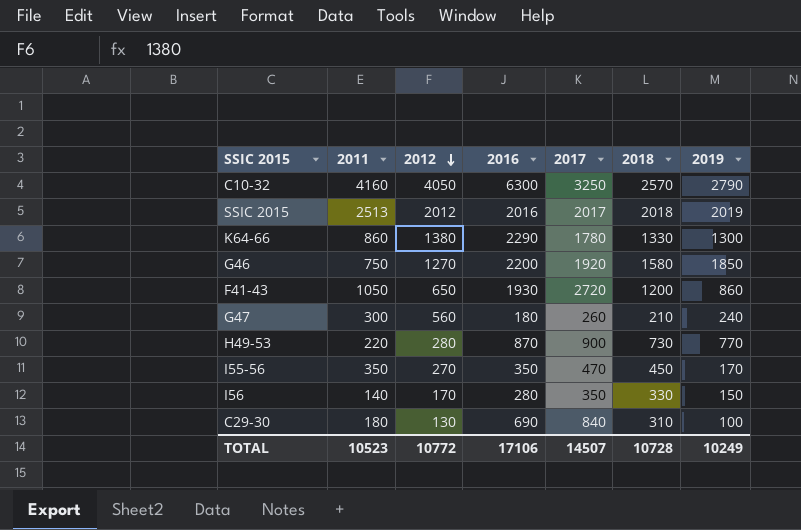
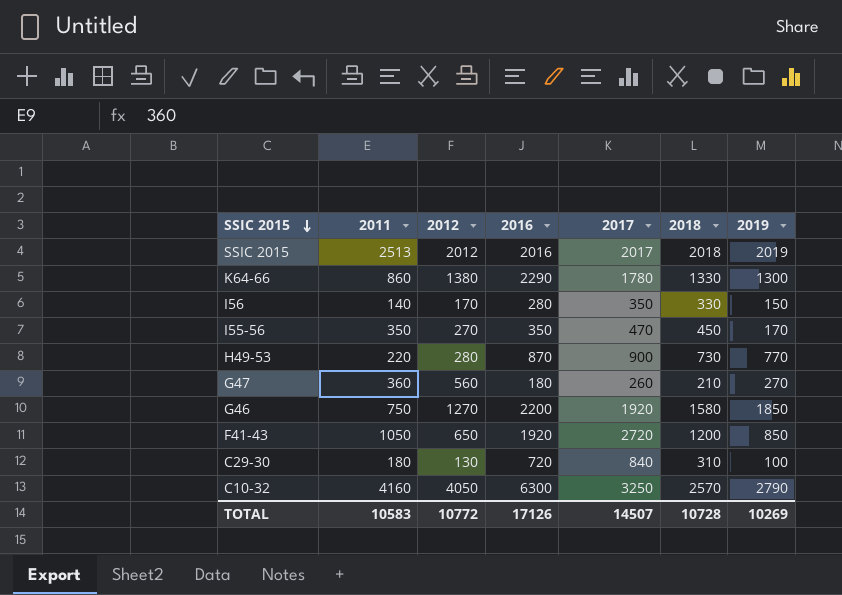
row order: 2012 descending -> SSIC 2015 descending
G47 | 2011: 300 -> 360
G47 | 2019: 240 -> 270
F41-43 | 2016: 1930 -> 1920
F41-43 | 2019: 860 -> 850
C29-30 | 2016: 690 -> 720
TOTAL | 2011: 10523 -> 10583
TOTAL | 2016: 17106 -> 17126
TOTAL | 2019: 10249 -> 10269

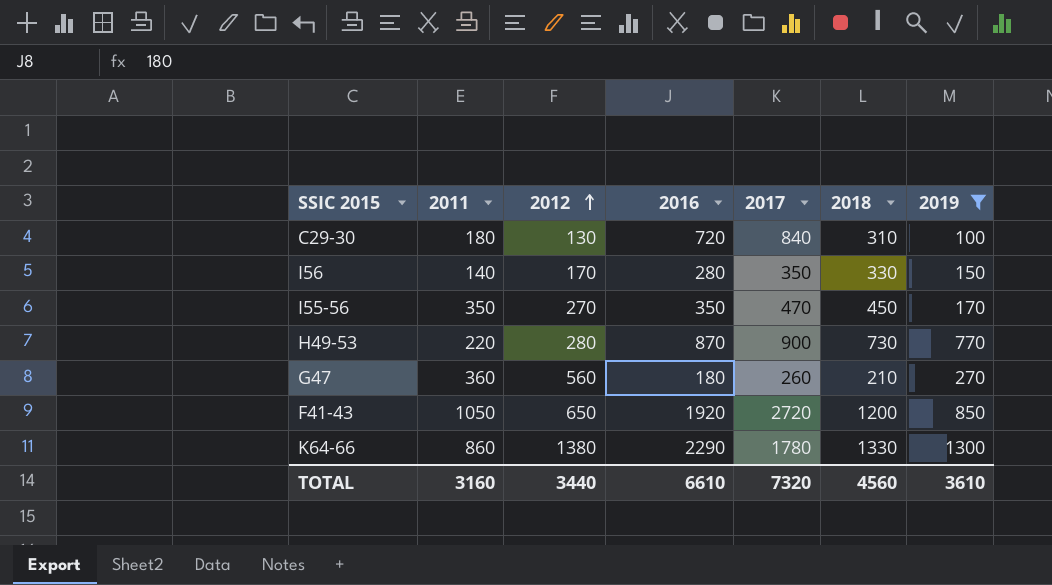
filter: none -> 2019 <= 1300
row order: SSIC 2015 descending -> 2012 ascending
TOTAL | 2011: 10583 -> 3160
TOTAL | 2012: 10772 -> 3440
TOTAL | 2016: 17126 -> 6610
TOTAL | 2017: 14507 -> 7320
TOTAL | 2018: 10728 -> 4560
TOTAL | 2019: 10269 -> 3610

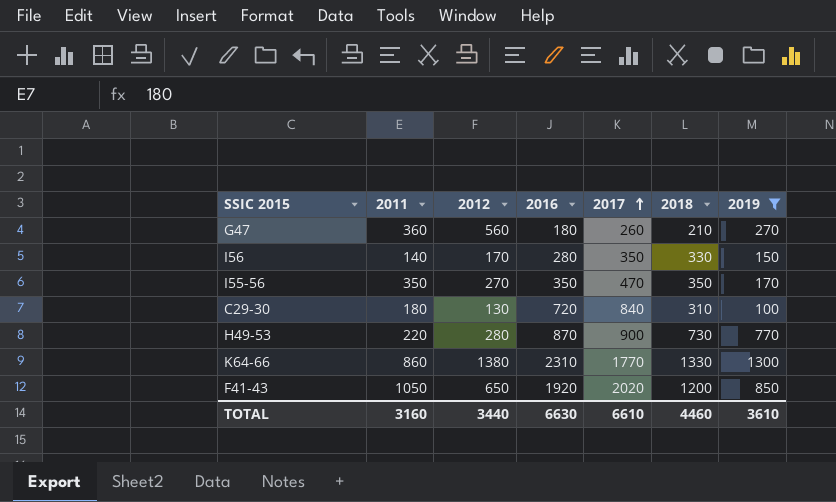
row order: 2012 ascending -> 2017 ascending
I55-56 | 2018: 450 -> 350
K64-66 | 2016: 2290 -> 2310
K64-66 | 2017: 1780 -> 1770
F41-43 | 2017: 2720 -> 2020
TOTAL | 2016: 6610 -> 6630
TOTAL | 2017: 7320 -> 6610
TOTAL | 2018: 4560 -> 4460

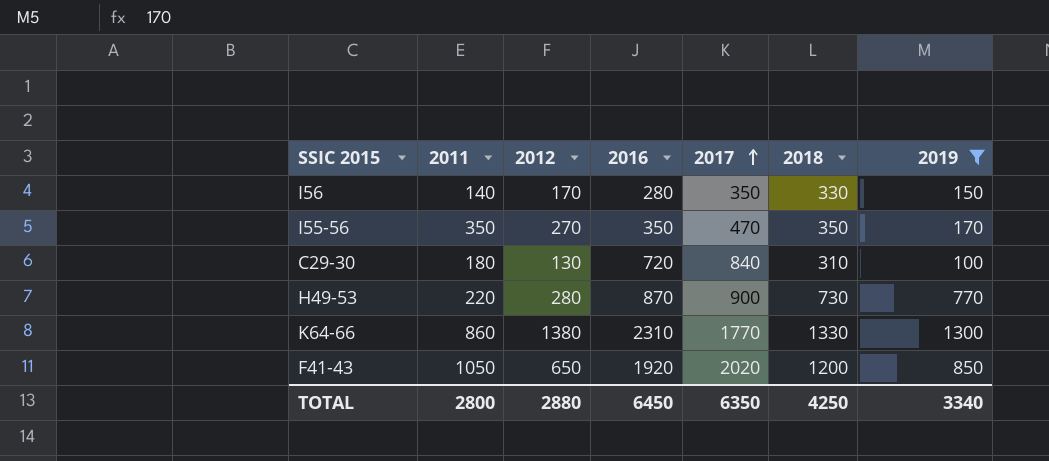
row G47: 360 | 560 | 180 | 260 | 210 | 270 -> none
TOTAL | 2011: 3160 -> 2800
TOTAL | 2012: 3440 -> 2880
TOTAL | 2016: 6630 -> 6450
TOTAL | 2017: 6610 -> 6350
TOTAL | 2018: 4460 -> 4250
TOTAL | 2019: 3610 -> 3340

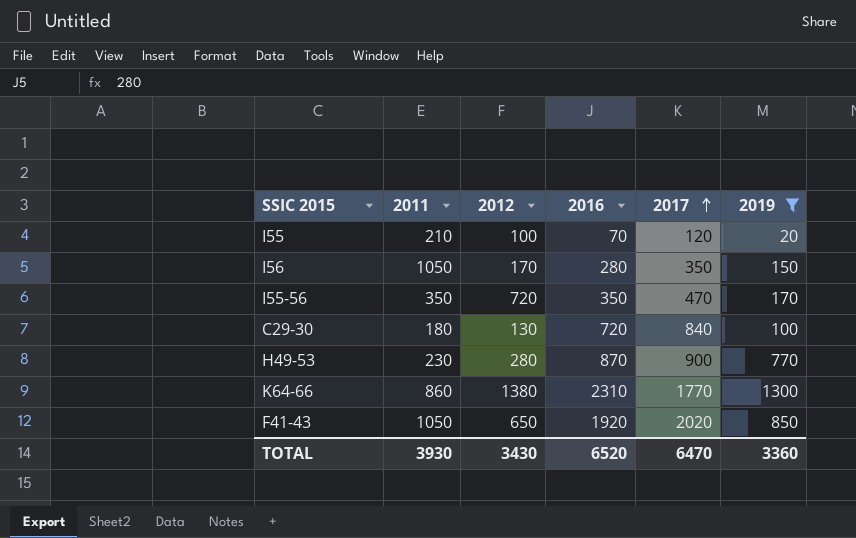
column 2018 | position: 6 -> none
row I55: none -> 210 | 100 | 70 | 120 | 20
I56 | 2011: 140 -> 1050
I55-56 | 2012: 270 -> 720
H49-53 | 2011: 220 -> 230
TOTAL | 2011: 2800 -> 3930
TOTAL | 2012: 2880 -> 3430
TOTAL | 2016: 6450 -> 6520
TOTAL | 2017: 6350 -> 6470
TOTAL | 2019: 3340 -> 3360

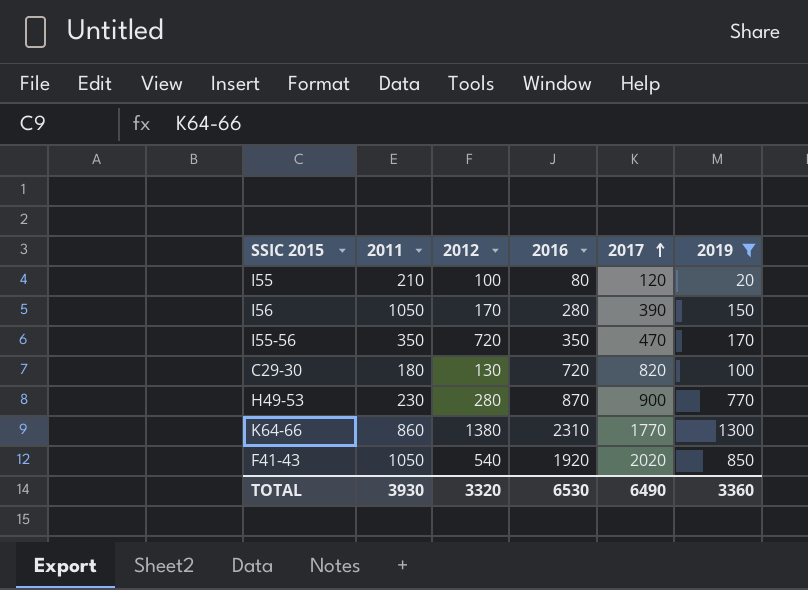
I55 | 2016: 70 -> 80
I56 | 2017: 350 -> 390
C29-30 | 2017: 840 -> 820
F41-43 | 2012: 650 -> 540
TOTAL | 2012: 3430 -> 3320
TOTAL | 2016: 6520 -> 6530
TOTAL | 2017: 6470 -> 6490

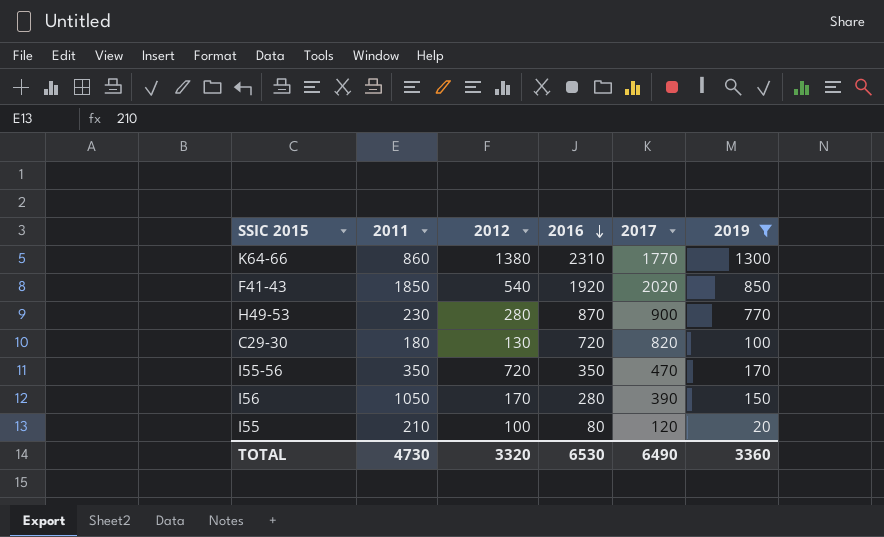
row order: 2017 ascending -> 2016 descending
F41-43 | 2011: 1050 -> 1850
TOTAL | 2011: 3930 -> 4730

